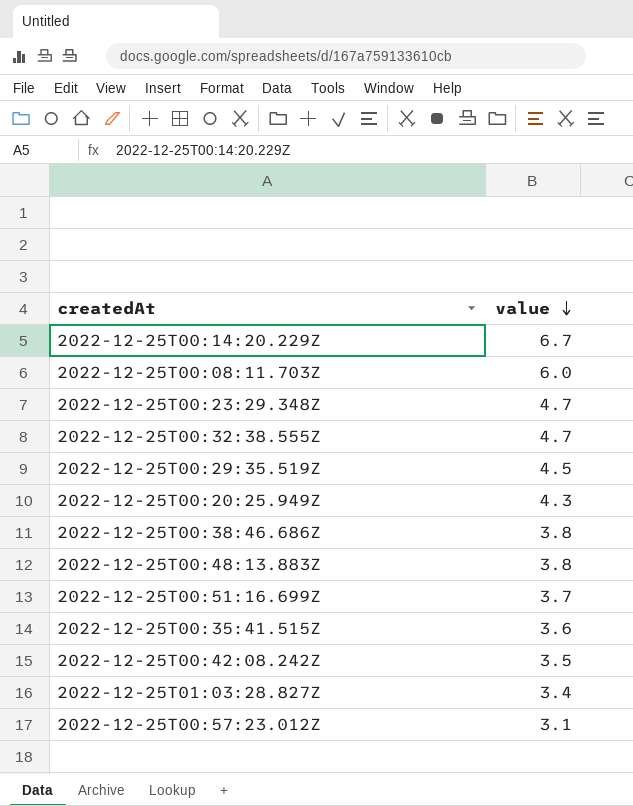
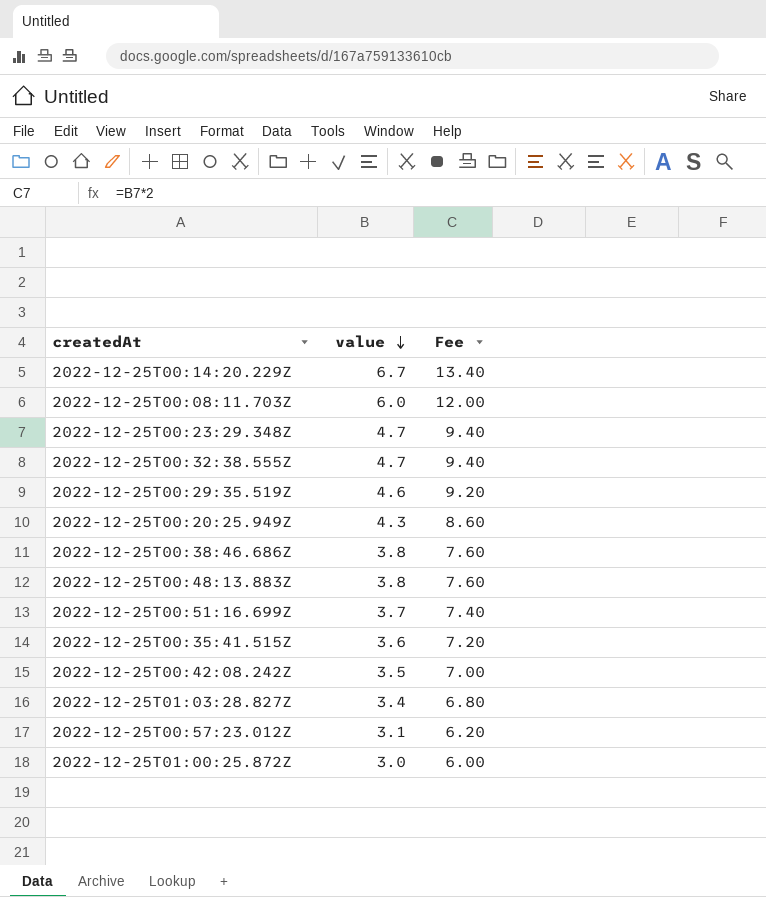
column Fee | formula: none -> [value] * 2
2022-12-25T00:29:35.519Z | value: 4.5 -> 4.6
row 2022-12-25T01:00:25.872Z: none -> 3.0 | 6.00

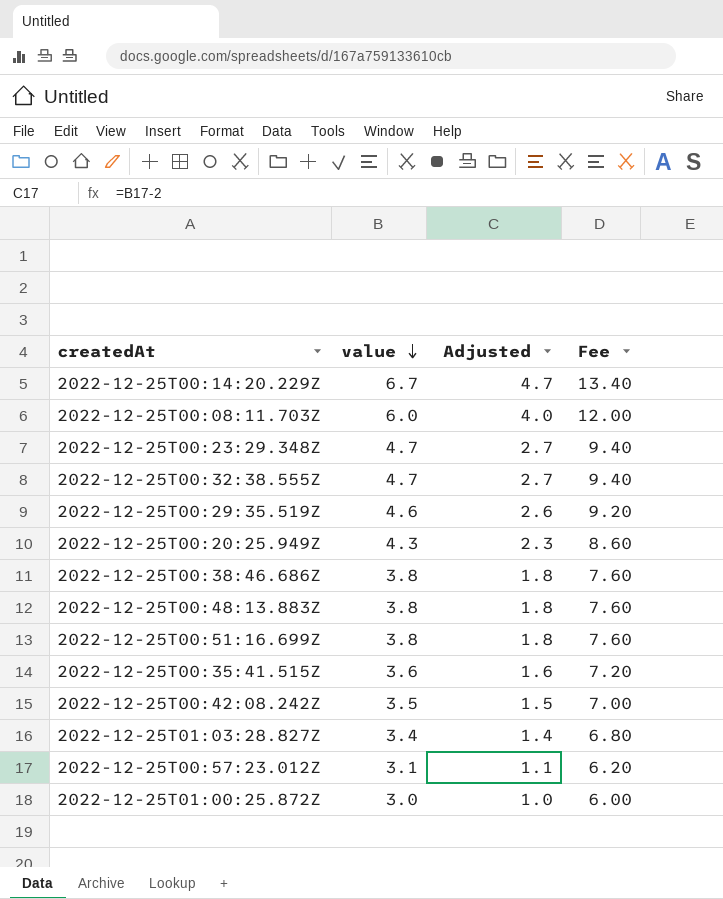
column Adjusted | formula: none -> [value] - 2
2022-12-25T00:51:16.699Z | value: 3.7 -> 3.8
2022-12-25T00:51:16.699Z | Fee: 7.40 -> 7.60

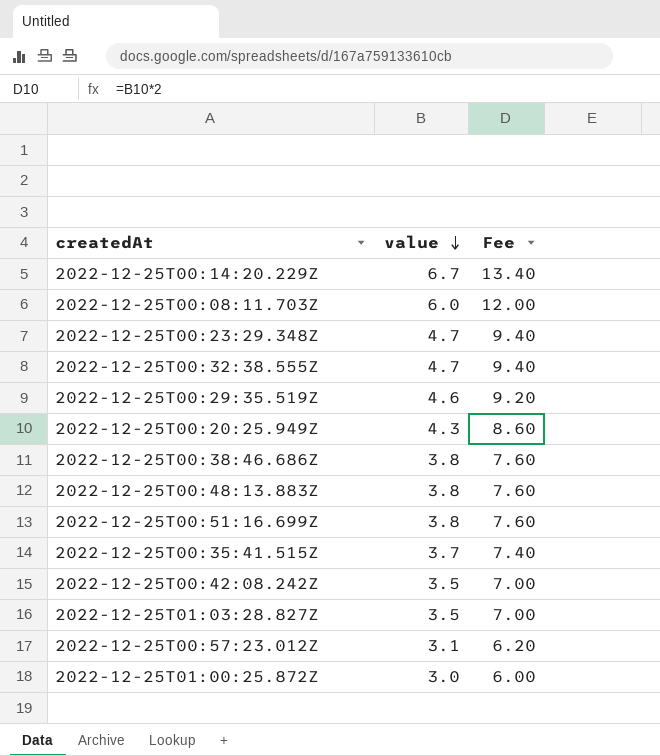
column Adjusted | formula: [value] - 2 -> none
2022-12-25T00:35:41.515Z | value: 3.6 -> 3.7
2022-12-25T00:35:41.515Z | Fee: 7.20 -> 7.40
2022-12-25T01:03:28.827Z | value: 3.4 -> 3.5
2022-12-25T01:03:28.827Z | Fee: 6.80 -> 7.00

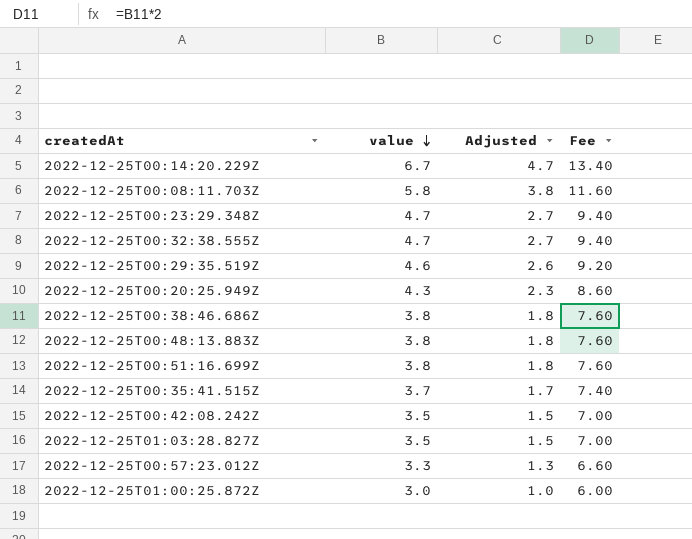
column Adjusted | formula: none -> [value] - 2
2022-12-25T00:08:11.703Z | value: 6.0 -> 5.8
2022-12-25T00:08:11.703Z | Fee: 12.00 -> 11.60
2022-12-25T00:57:23.012Z | value: 3.1 -> 3.3
2022-12-25T00:57:23.012Z | Fee: 6.20 -> 6.60

